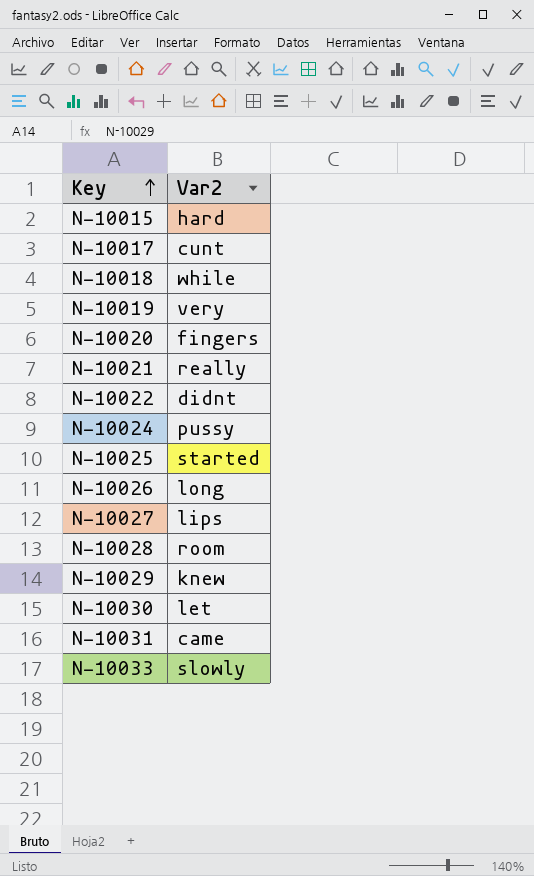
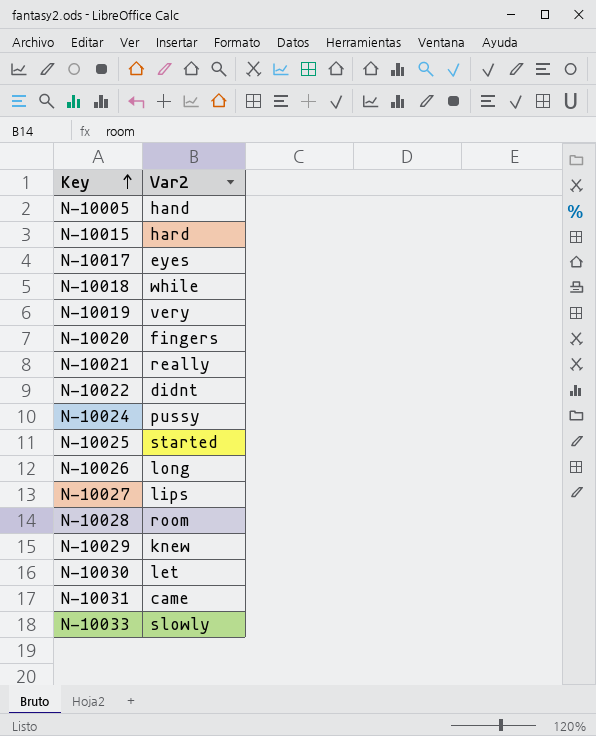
row N-10005: none -> hand
N-10017 | Var2: cunt -> eyes

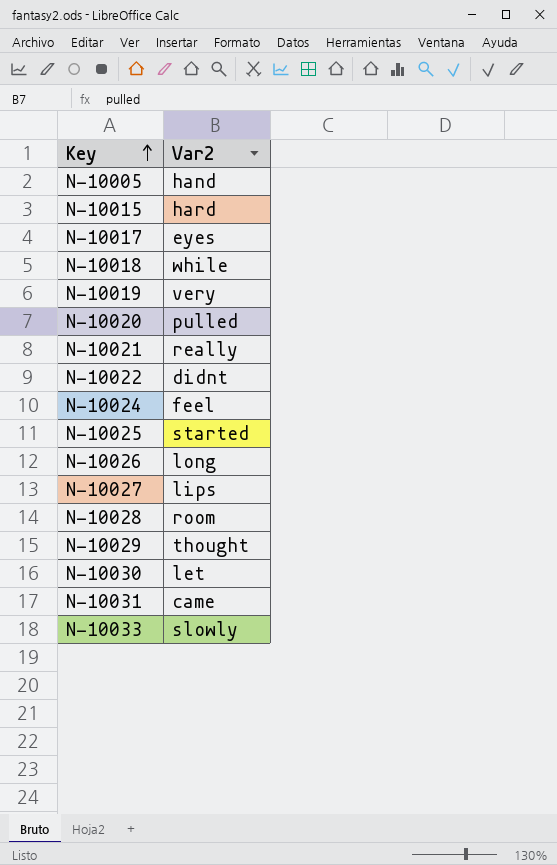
N-10020 | Var2: fingers -> pulled
N-10024 | Var2: pussy -> feel
N-10029 | Var2: knew -> thought

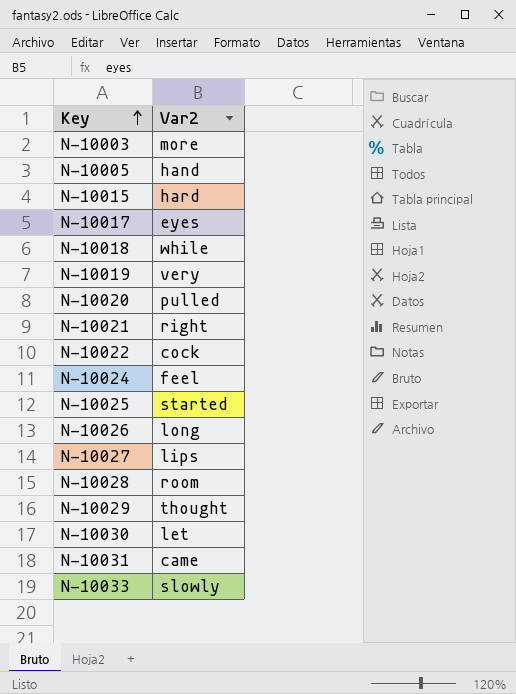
row N-10003: none -> more
N-10021 | Var2: really -> right
N-10022 | Var2: didnt -> cock

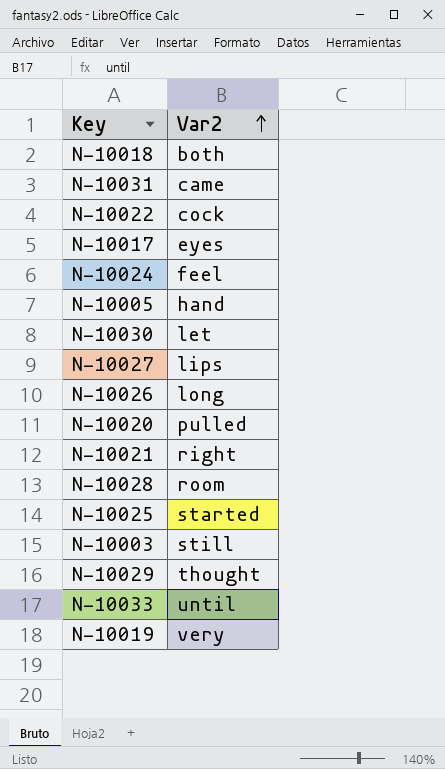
row order: Key ascending -> Var2 ascending
row N-10015: hard -> none
N-10018 | Var2: while -> both
N-10003 | Var2: more -> still
N-10033 | Var2: slowly -> until

